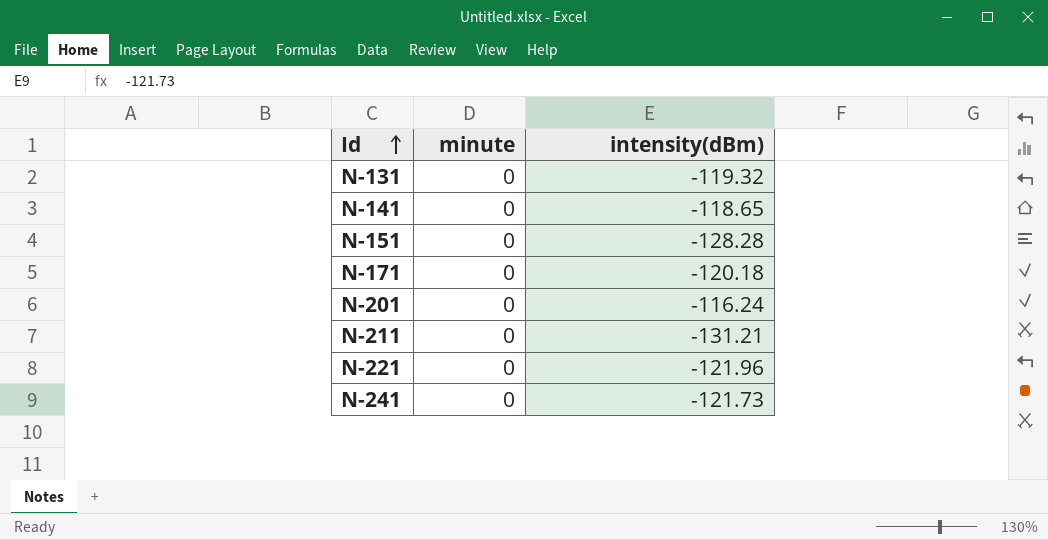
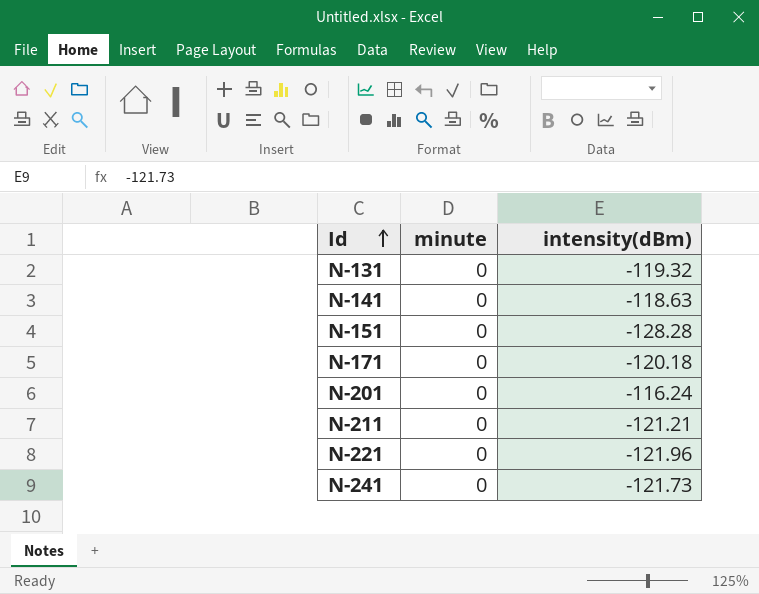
N-141 | intensity(dBm): -118.65 -> -118.63
N-211 | intensity(dBm): -131.21 -> -121.21

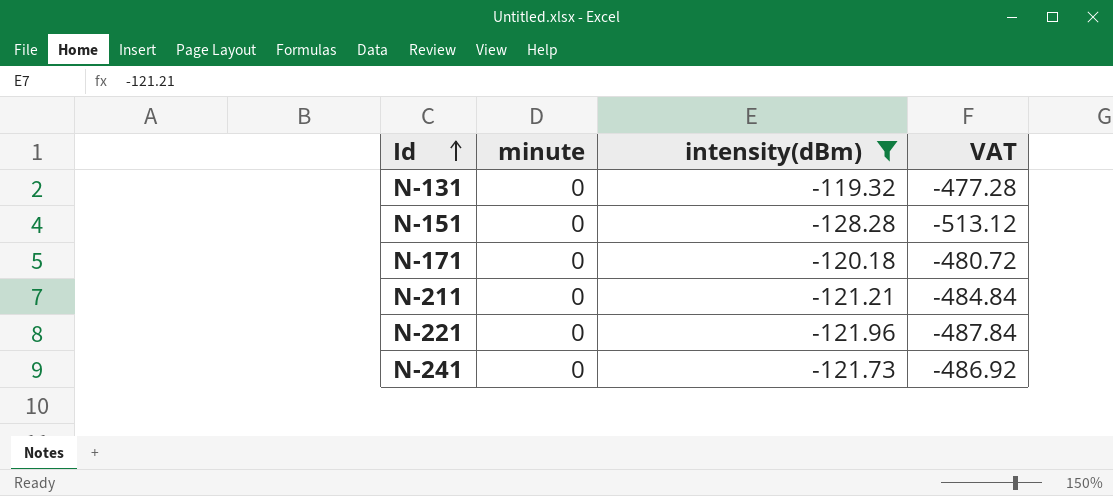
filter: none -> intensity(dBm) <= -119.32
column VAT | formula: none -> [intensity(dBm)] * 4

